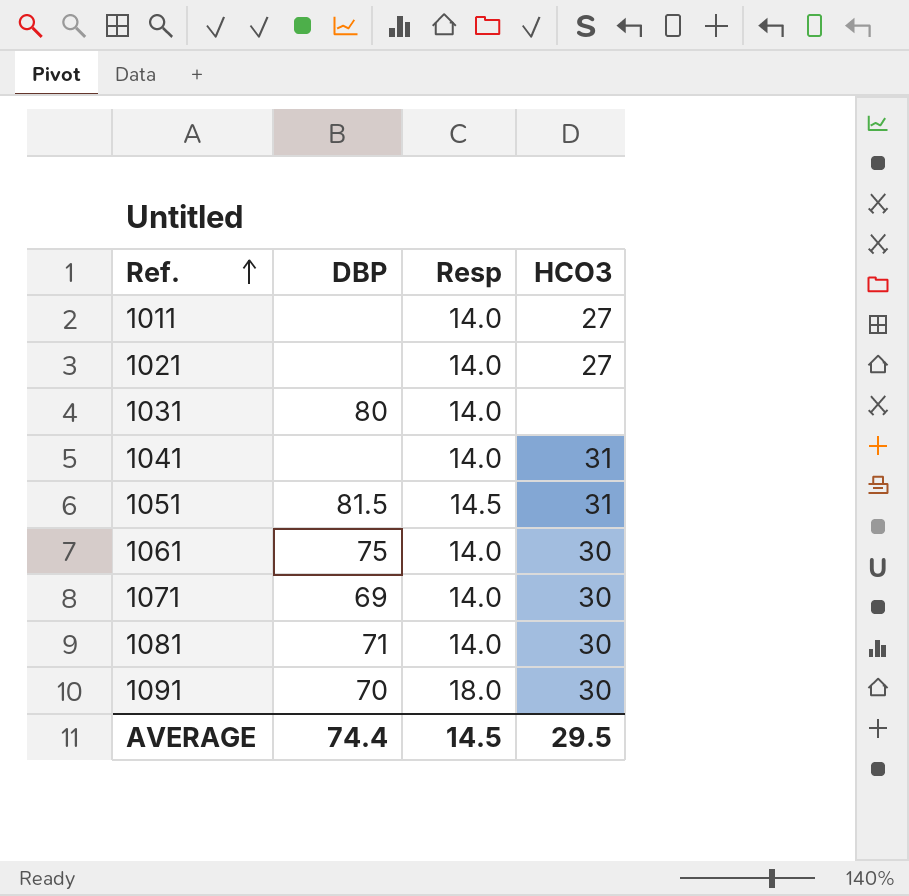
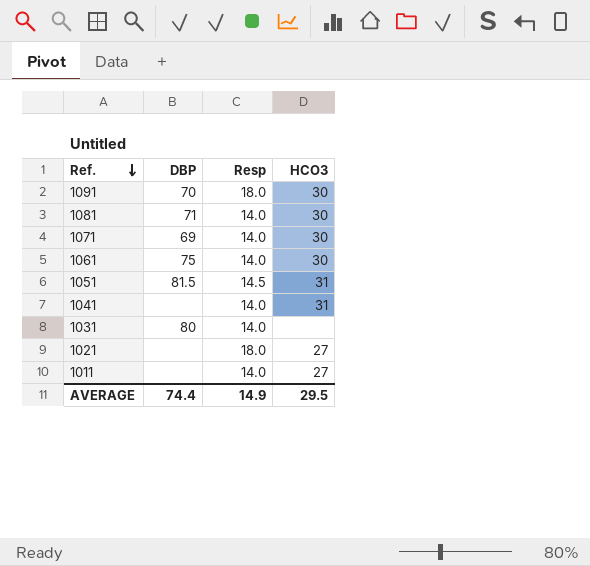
row order: Ref. ascending -> Ref. descending
1021 | Resp: 14.0 -> 18.0
AVERAGE | Resp: 14.5 -> 14.9

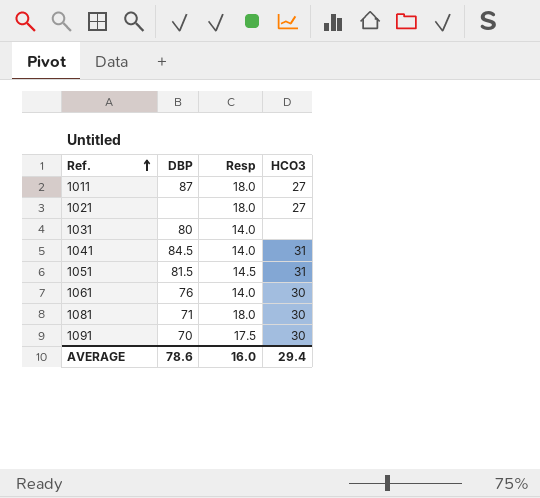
row order: Ref. descending -> Ref. ascending
row 1071: 69 | 14.0 | 30 -> none
1011 | DBP: none -> 87
1011 | Resp: 14.0 -> 18.0
1041 | DBP: none -> 84.5
1061 | DBP: 75 -> 76
1081 | Resp: 14.0 -> 18.0
1091 | Resp: 18.0 -> 17.5
AVERAGE | DBP: 74.4 -> 78.6
AVERAGE | Resp: 14.9 -> 16.0
AVERAGE | HCO3: 29.5 -> 29.4

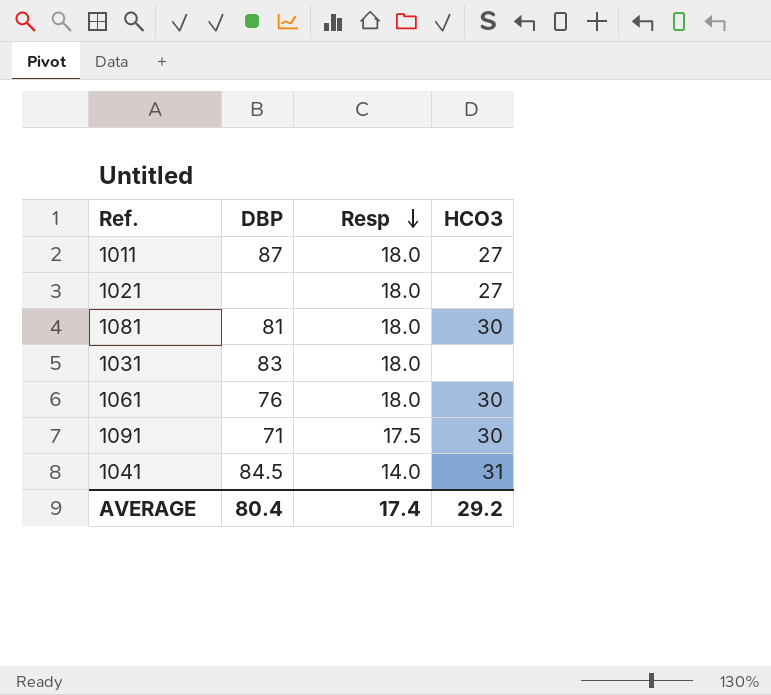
row order: Ref. ascending -> Resp descending
row 1051: 81.5 | 14.5 | 31 -> none
1081 | DBP: 71 -> 81
1031 | DBP: 80 -> 83
1031 | Resp: 14.0 -> 18.0
1061 | Resp: 14.0 -> 18.0
1091 | DBP: 70 -> 71
AVERAGE | DBP: 78.6 -> 80.4
AVERAGE | Resp: 16.0 -> 17.4
AVERAGE | HCO3: 29.4 -> 29.2

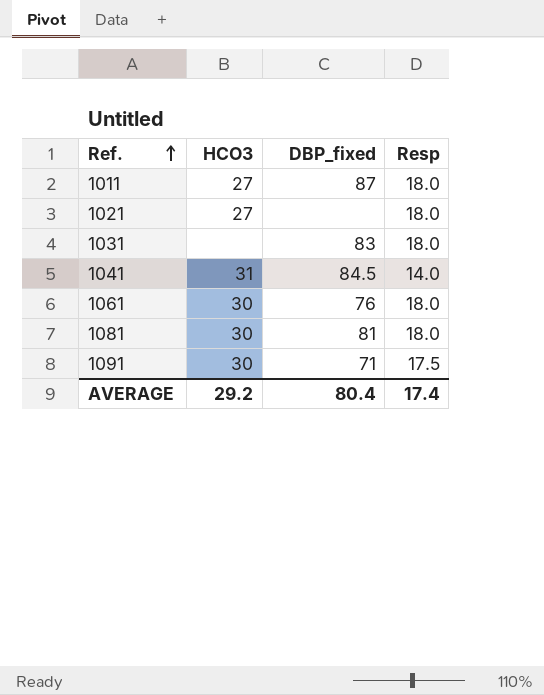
row order: Resp descending -> Ref. ascending
column HCO3 | position: 4 -> 2
column name: DBP -> DBP_fixed

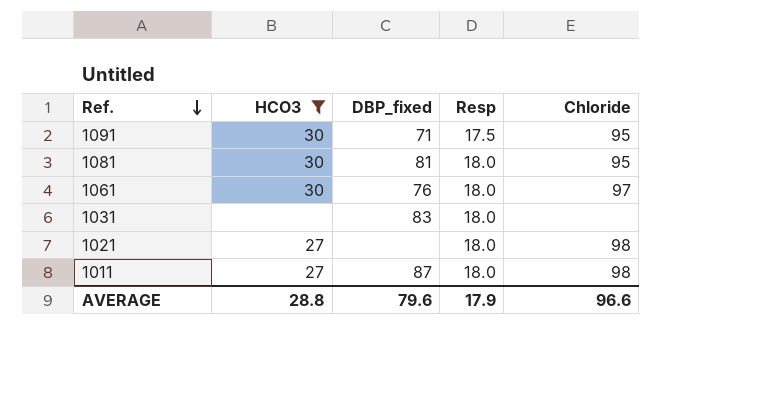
filter: none -> HCO3 != 31
row order: Ref. ascending -> Ref. descending
column Chloride | position: none -> 5
AVERAGE | HCO3: 29.2 -> 28.8
AVERAGE | DBP_fixed: 80.4 -> 79.6
AVERAGE | Resp: 17.4 -> 17.9

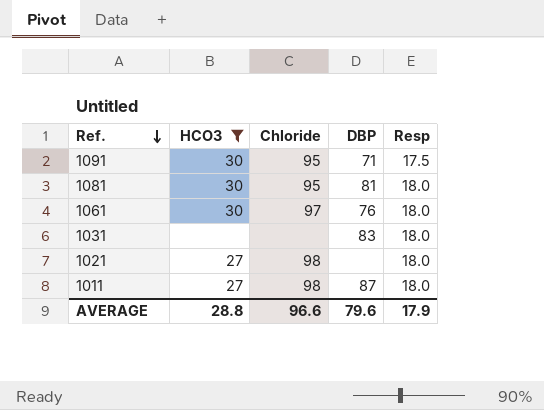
column Chloride | position: 5 -> 3
column name: DBP_fixed -> DBP

